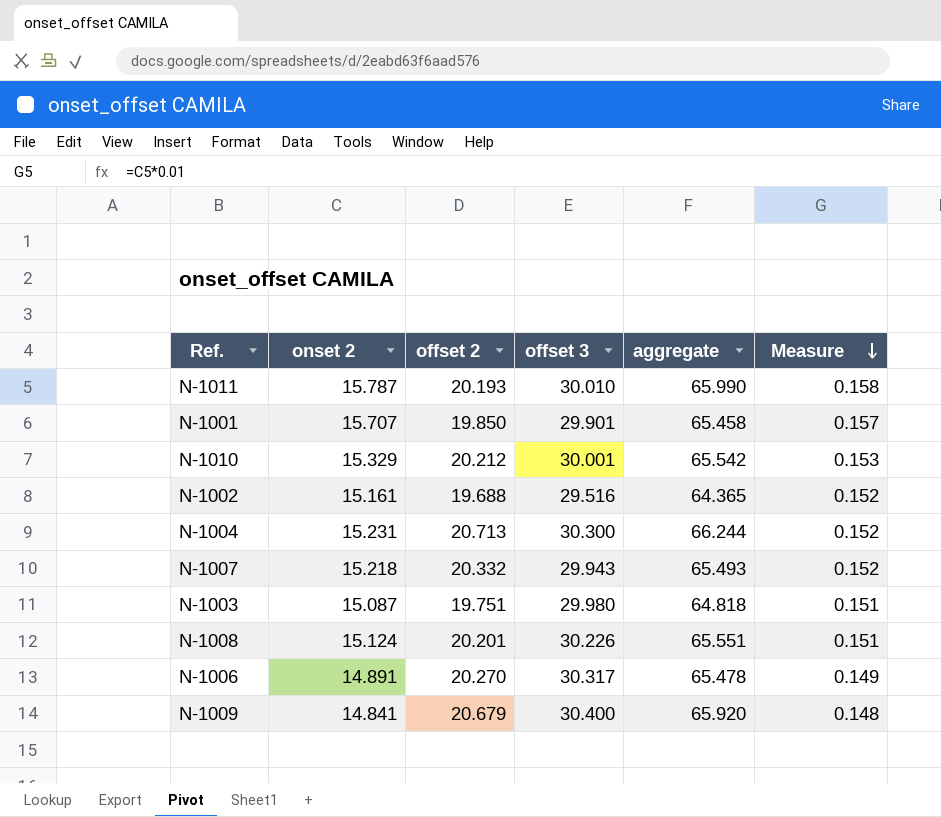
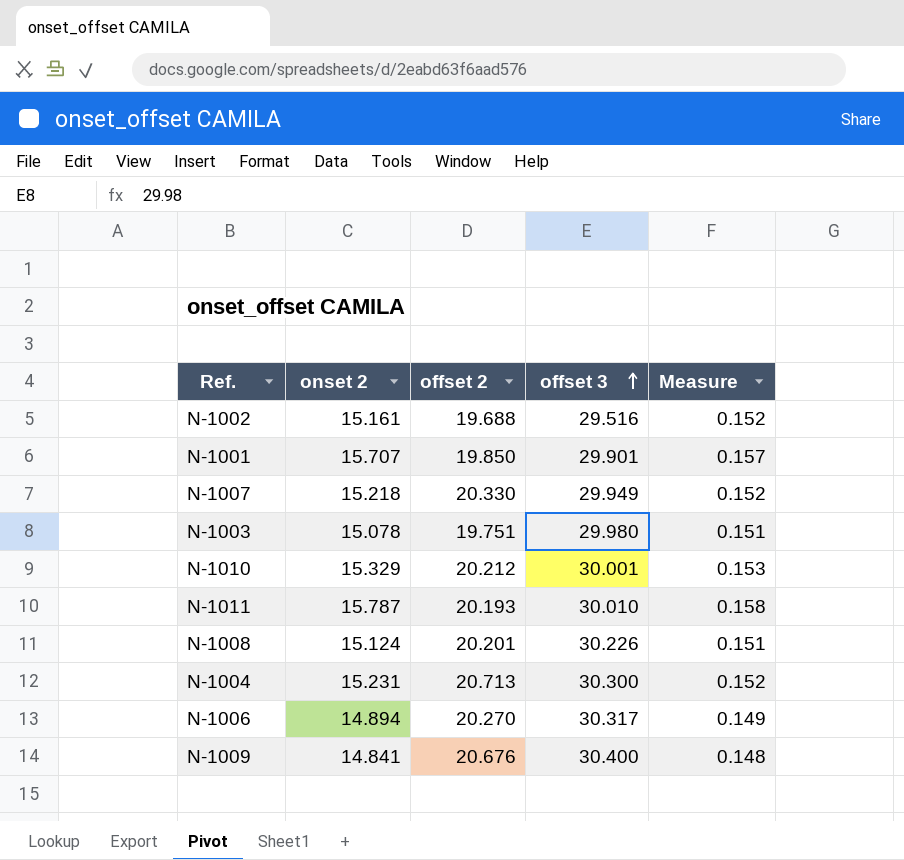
row order: Measure descending -> offset 3 ascending
column aggregate | formula: [onset 2] + [offset 2] + [offset 3] -> none
N-1007 | offset 2: 20.332 -> 20.330
N-1007 | offset 3: 29.943 -> 29.949
N-1003 | onset 2: 15.087 -> 15.078
N-1006 | onset 2: 14.891 -> 14.894
N-1009 | offset 2: 20.679 -> 20.676

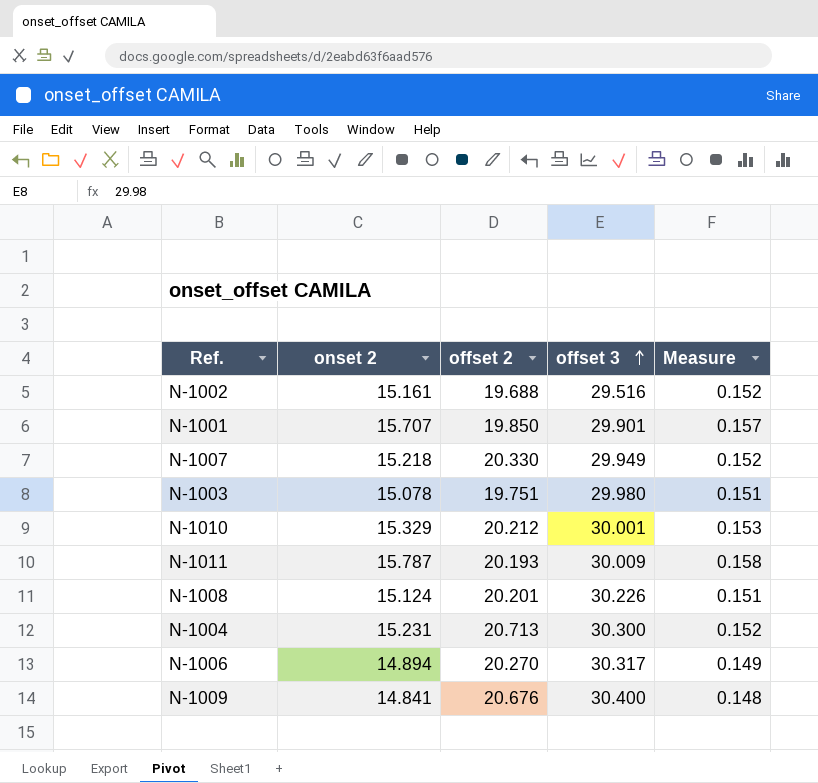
N-1011 | offset 3: 30.010 -> 30.009

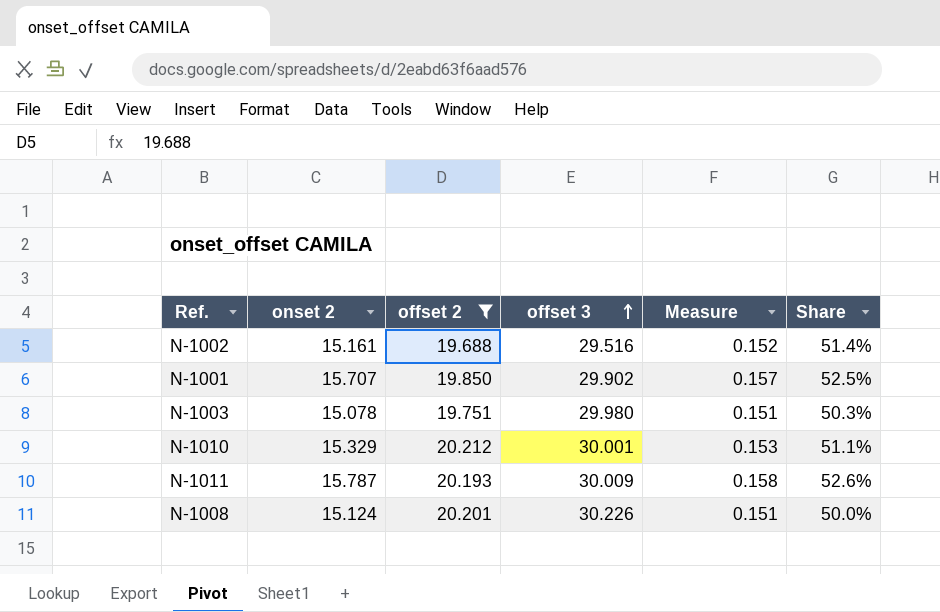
filter: none -> offset 2 <= 20.212
column Share | formula: none -> [onset 2] / [offset 3]
N-1001 | offset 3: 29.901 -> 29.902

